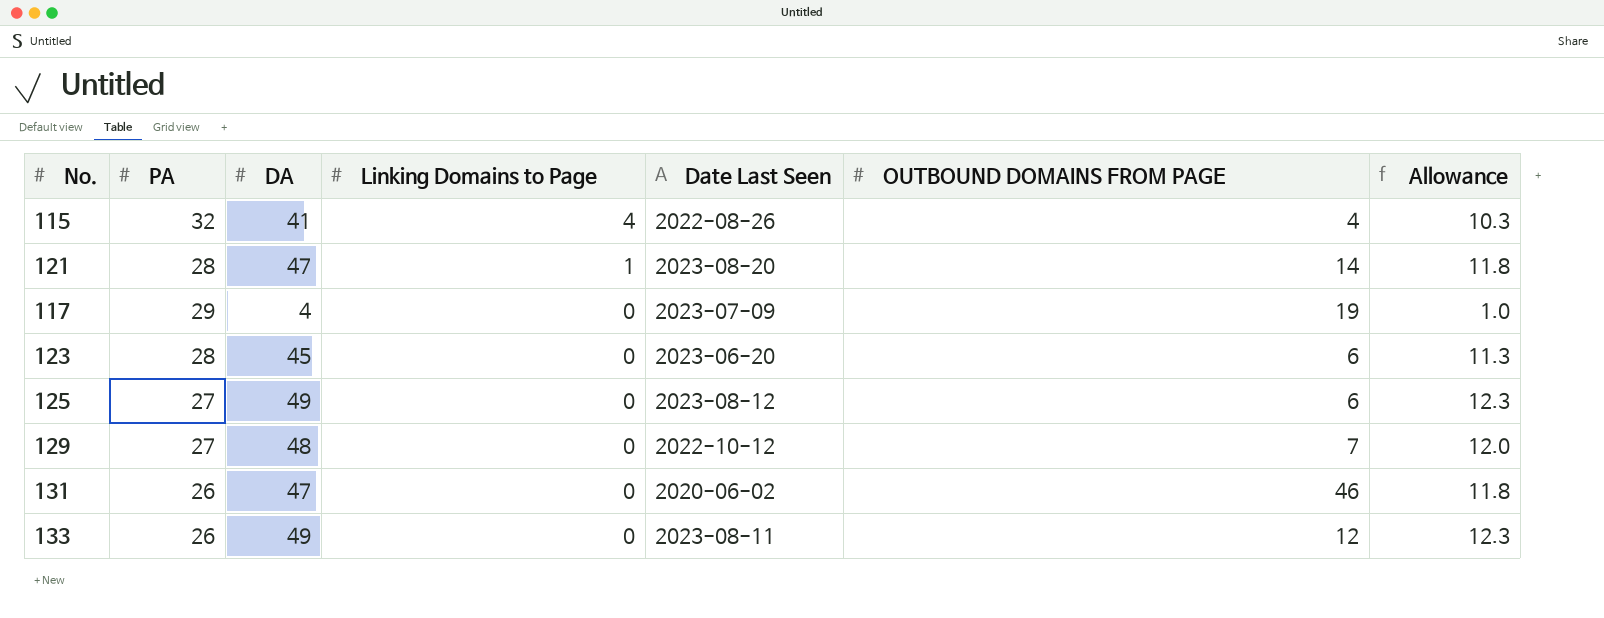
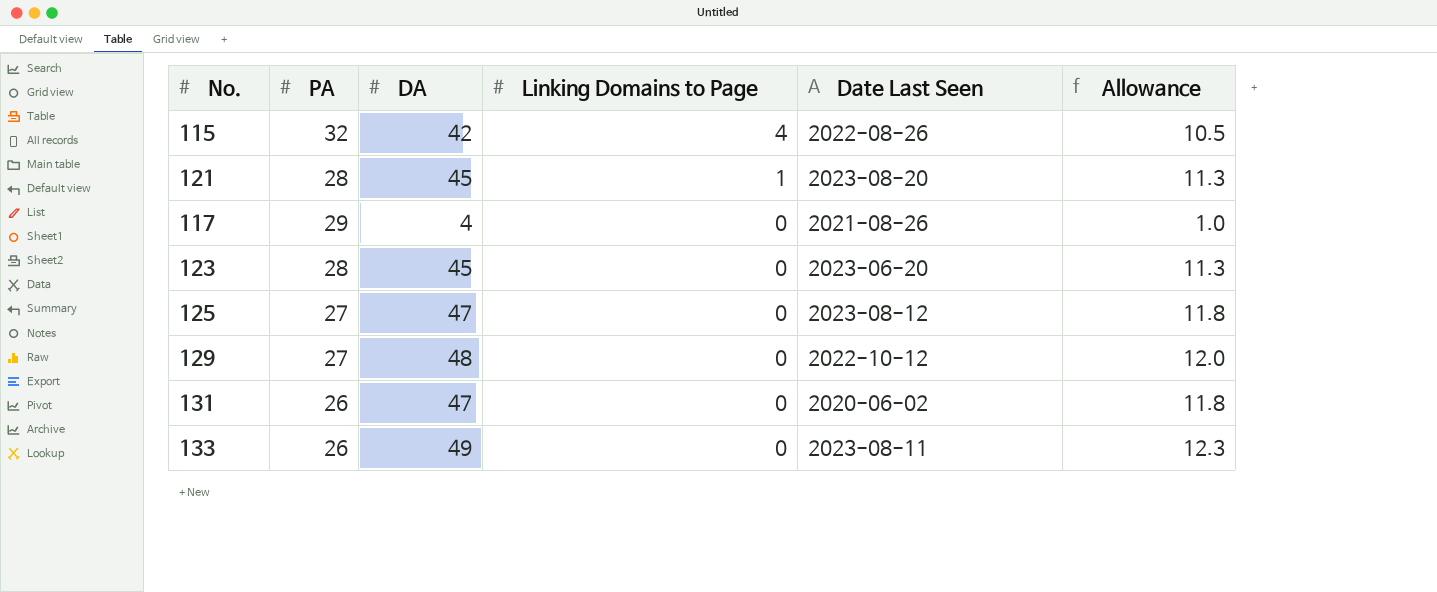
column OUTBOUND DOMAINS FROM PAGE | position: 6 -> none
115 | DA: 41 -> 42
115 | Allowance: 10.3 -> 10.5
121 | DA: 47 -> 45
121 | Allowance: 11.8 -> 11.3
117 | Date Last Seen: 2023-07-09 -> 2021-08-26
125 | DA: 49 -> 47
125 | Allowance: 12.3 -> 11.8

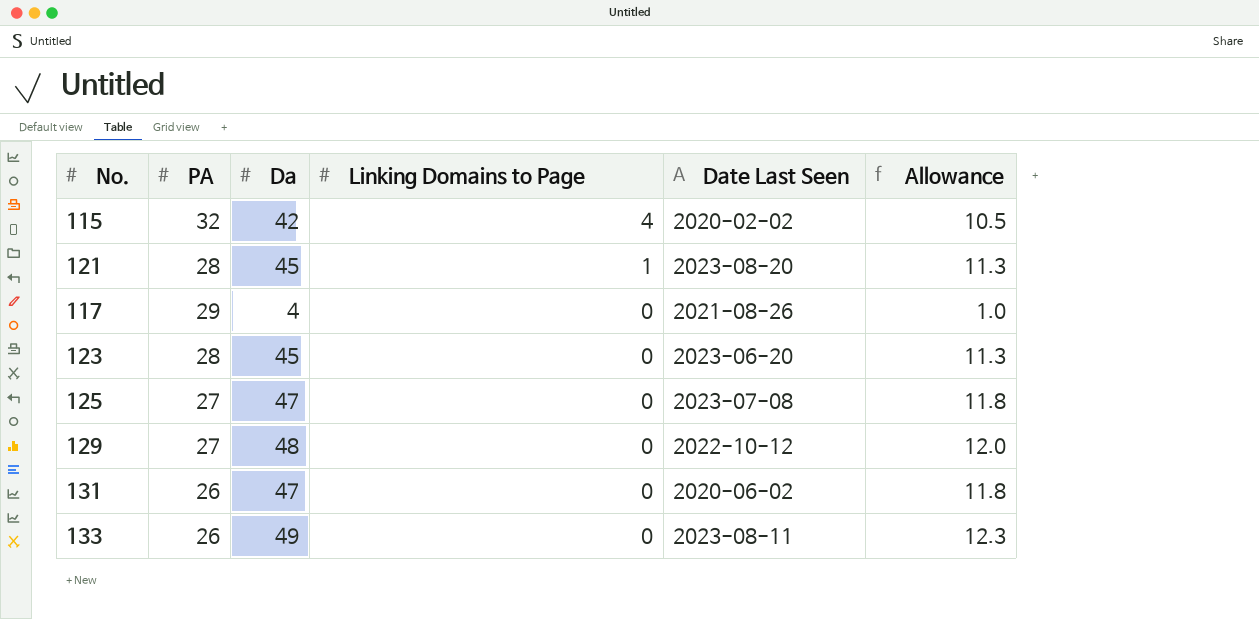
column name: DA -> Da
115 | Date Last Seen: 2022-08-26 -> 2020-02-02
125 | Date Last Seen: 2023-08-12 -> 2023-07-08

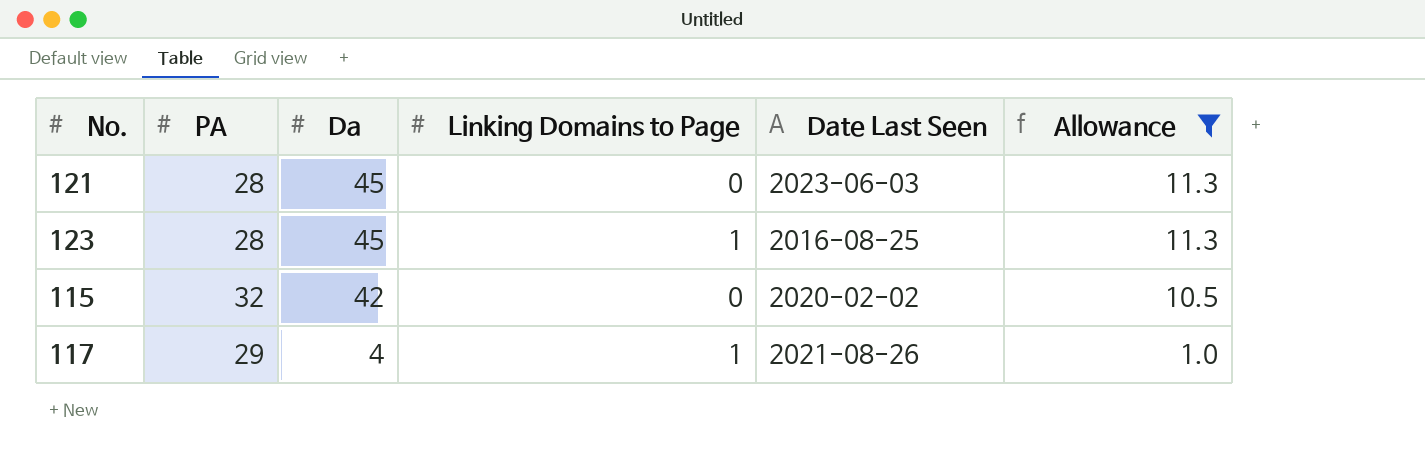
filter: none -> Allowance <= 11.3
row order: Linking Domains to Page descending -> Da descending
121 | Linking Domains to Page: 1 -> 0
121 | Date Last Seen: 2023-08-20 -> 2023-06-03
123 | Linking Domains to Page: 0 -> 1
123 | Date Last Seen: 2023-06-20 -> 2016-08-25
115 | Linking Domains to Page: 4 -> 0
117 | Linking Domains to Page: 0 -> 1

